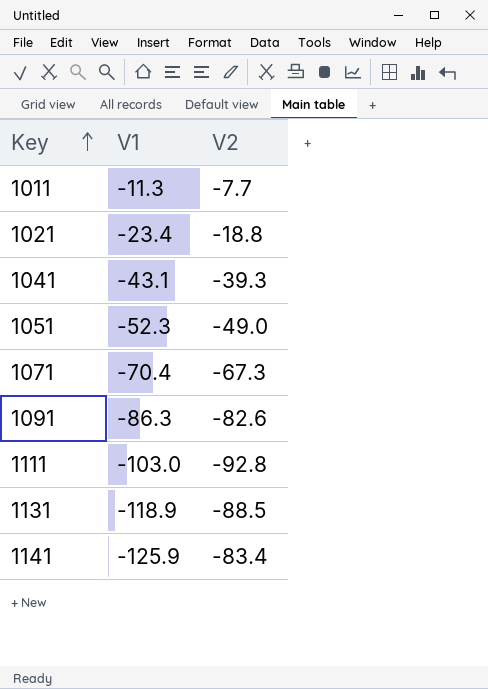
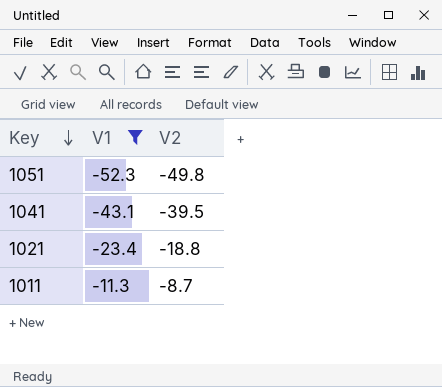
filter: none -> V1 >= -52.3
row order: Key ascending -> Key descending
1051 | V2: -49.0 -> -49.8
1041 | V2: -39.3 -> -39.5
1011 | V2: -7.7 -> -8.7

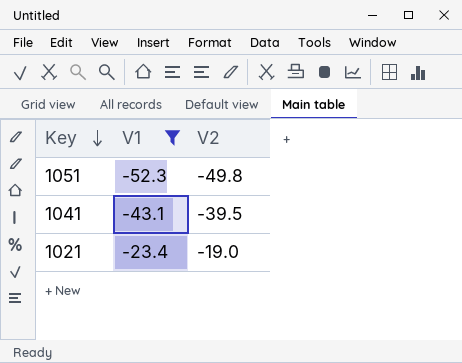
row 1011: -11.3 | -8.7 -> none
1021 | V2: -18.8 -> -19.0

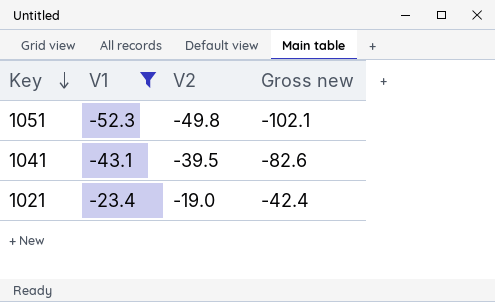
column Gross new | formula: none -> [V1] + [V2]

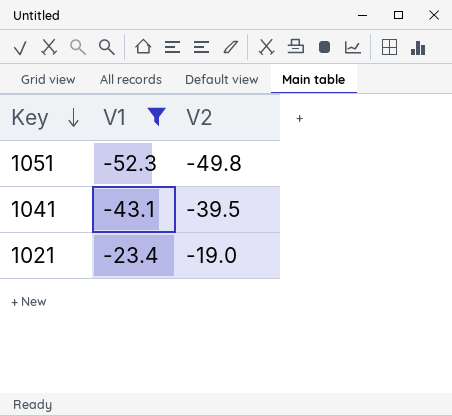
column Gross new | formula: [V1] + [V2] -> none

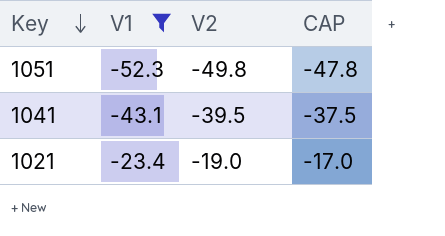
column CAP | formula: none -> [V2] + 2

